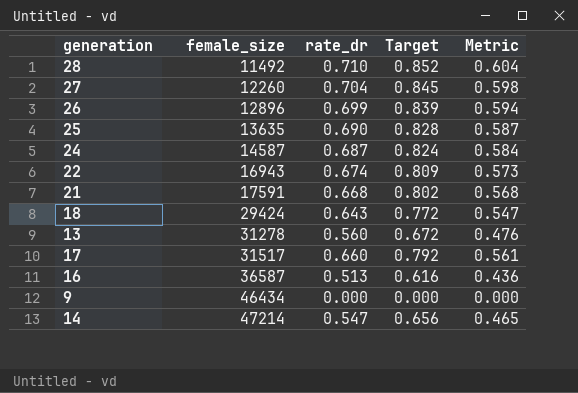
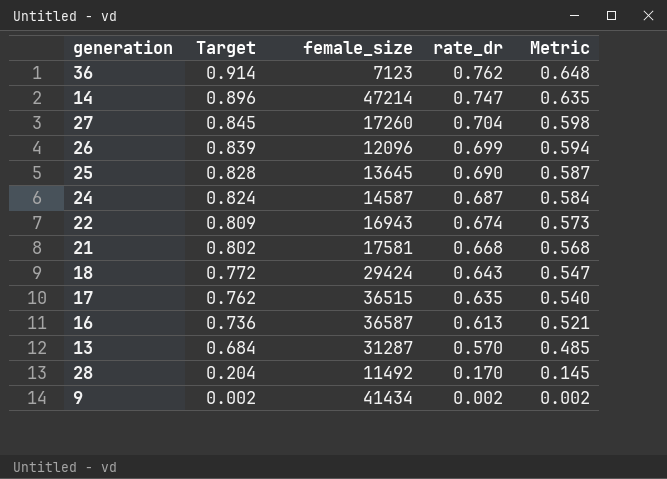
row order: female_size ascending -> Target descending
column Target | position: 4 -> 2
row 36: none -> 0.914 | 7123 | 0.762 | 0.648
14 | Target: 0.656 -> 0.896
14 | rate_dr: 0.547 -> 0.747
14 | Metric: 0.465 -> 0.635
27 | female_size: 12260 -> 17260
26 | female_size: 12896 -> 12096
25 | female_size: 13635 -> 13645
21 | female_size: 17591 -> 17581
17 | Target: 0.792 -> 0.762
17 | female_size: 31517 -> 36515
17 | rate_dr: 0.660 -> 0.635
17 | Metric: 0.561 -> 0.540
16 | Target: 0.616 -> 0.736
16 | rate_dr: 0.513 -> 0.613
16 | Metric: 0.436 -> 0.521
13 | Target: 0.672 -> 0.684
13 | female_size: 31278 -> 31287
13 | rate_dr: 0.560 -> 0.570
13 | Metric: 0.476 -> 0.485
28 | Target: 0.852 -> 0.204
28 | rate_dr: 0.710 -> 0.170
28 | Metric: 0.604 -> 0.145
9 | Target: 0.000 -> 0.002
9 | female_size: 46434 -> 41434
9 | rate_dr: 0.000 -> 0.002
9 | Metric: 0.000 -> 0.002

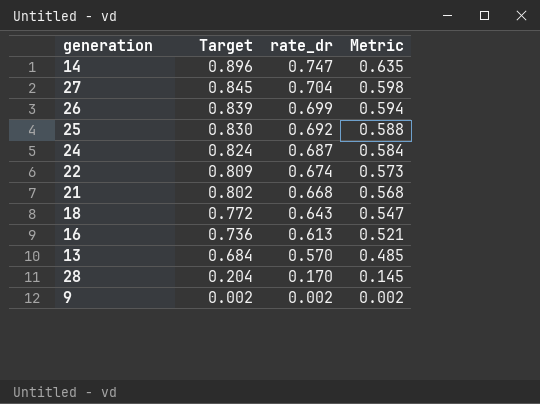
column female_size | position: 3 -> none
row 36: 0.914 | 7123 | 0.762 | 0.648 -> none
row 17: 0.762 | 36515 | 0.635 | 0.540 -> none
25 | Target: 0.828 -> 0.830
25 | rate_dr: 0.690 -> 0.692
25 | Metric: 0.587 -> 0.588

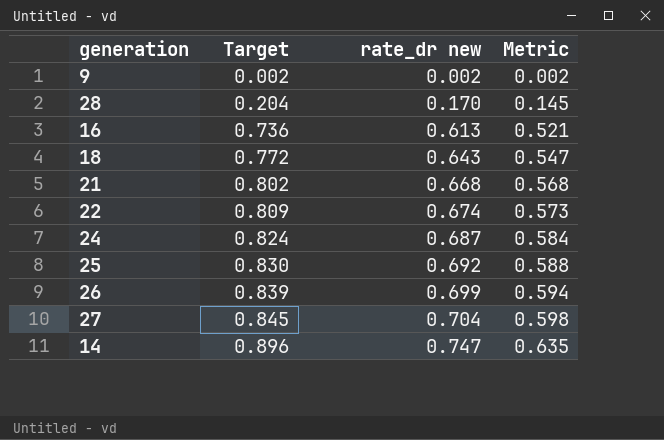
row order: Target descending -> Target ascending
column name: rate_dr -> rate_dr new
row 13: 0.684 | 0.570 | 0.485 -> none

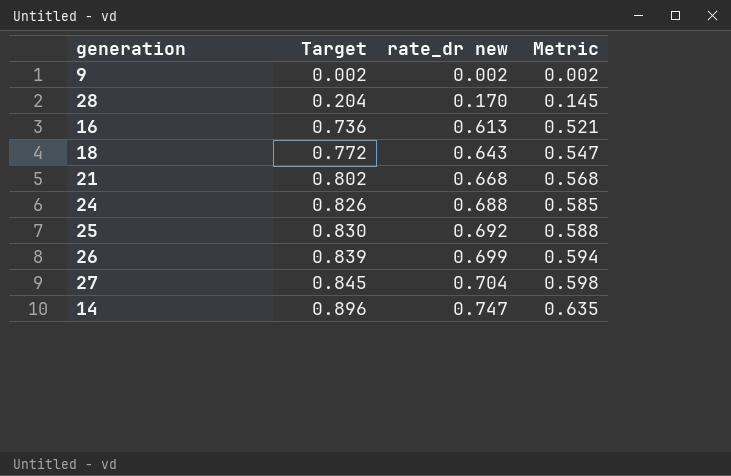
row 22: 0.809 | 0.674 | 0.573 -> none
24 | Target: 0.824 -> 0.826
24 | rate_dr new: 0.687 -> 0.688
24 | Metric: 0.584 -> 0.585

